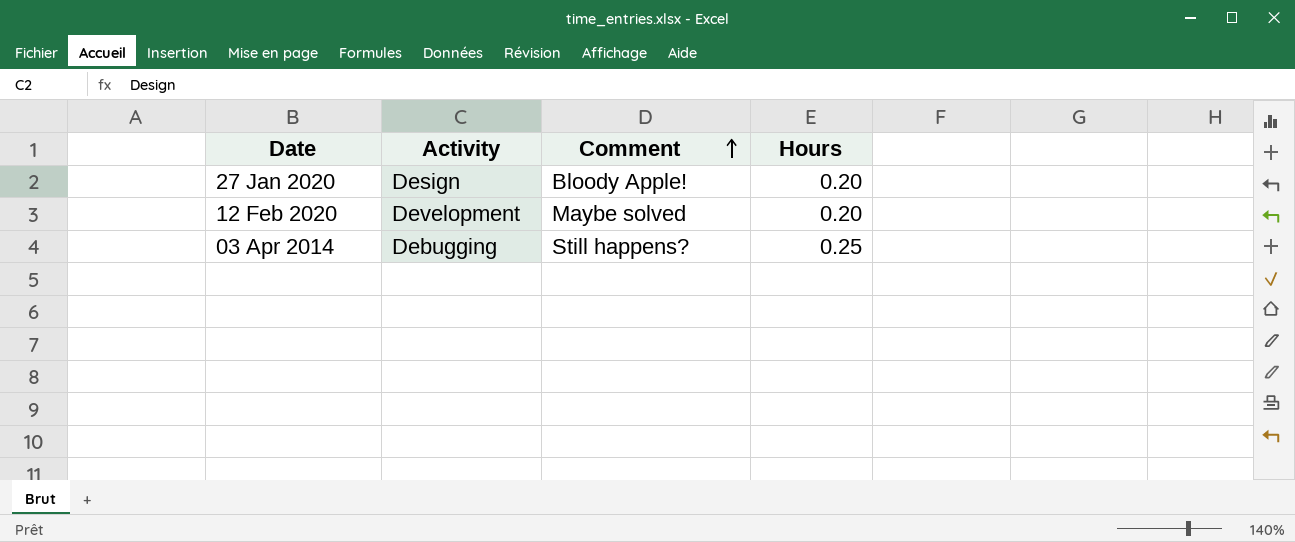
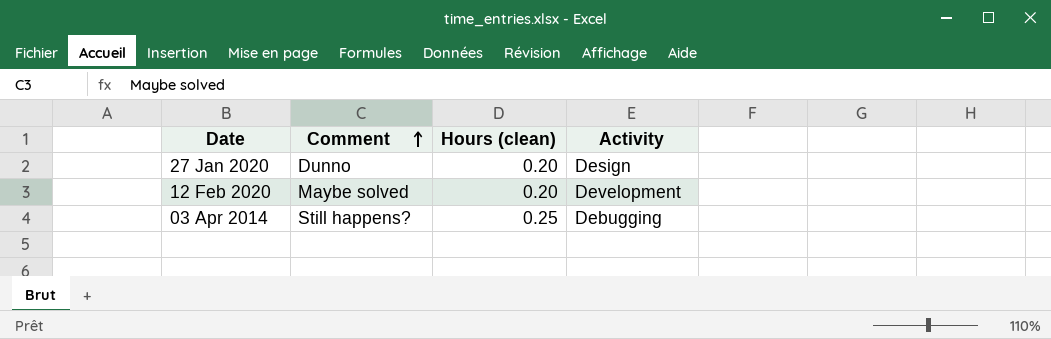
column name: Hours -> Hours (clean)
column Activity | position: 2 -> 4
27 Jan 2020 | Comment: Bloody Apple! -> Dunno

